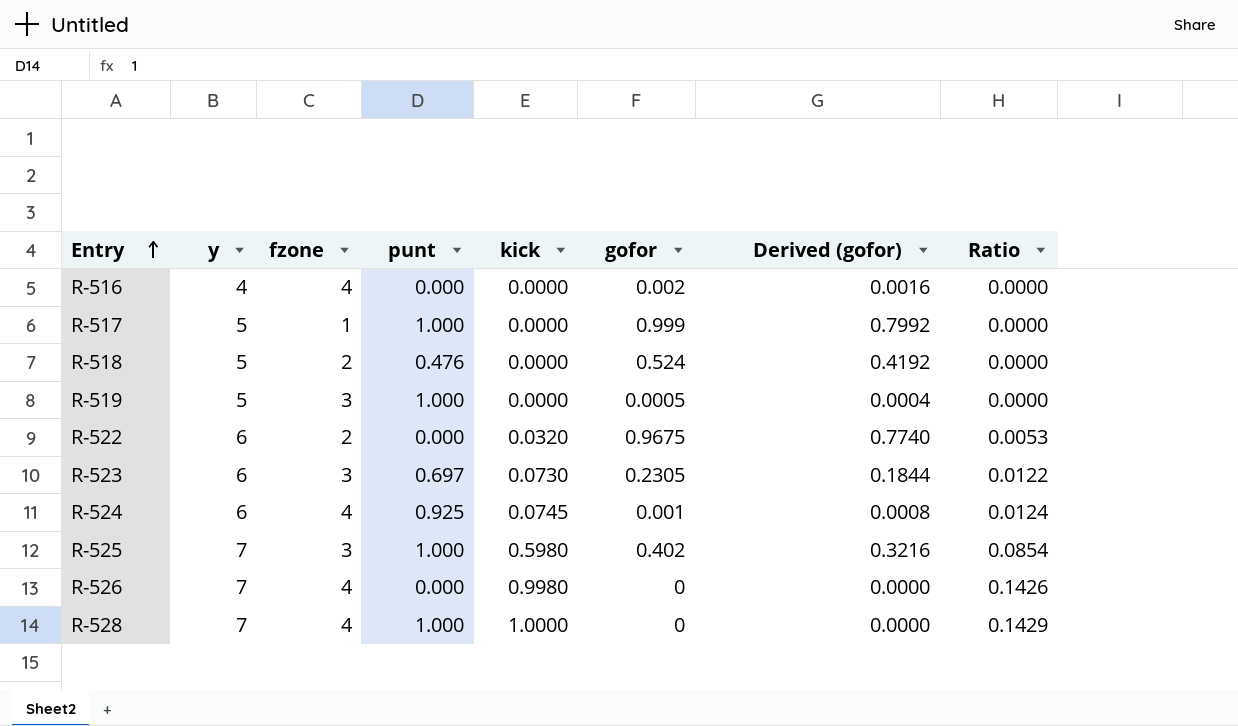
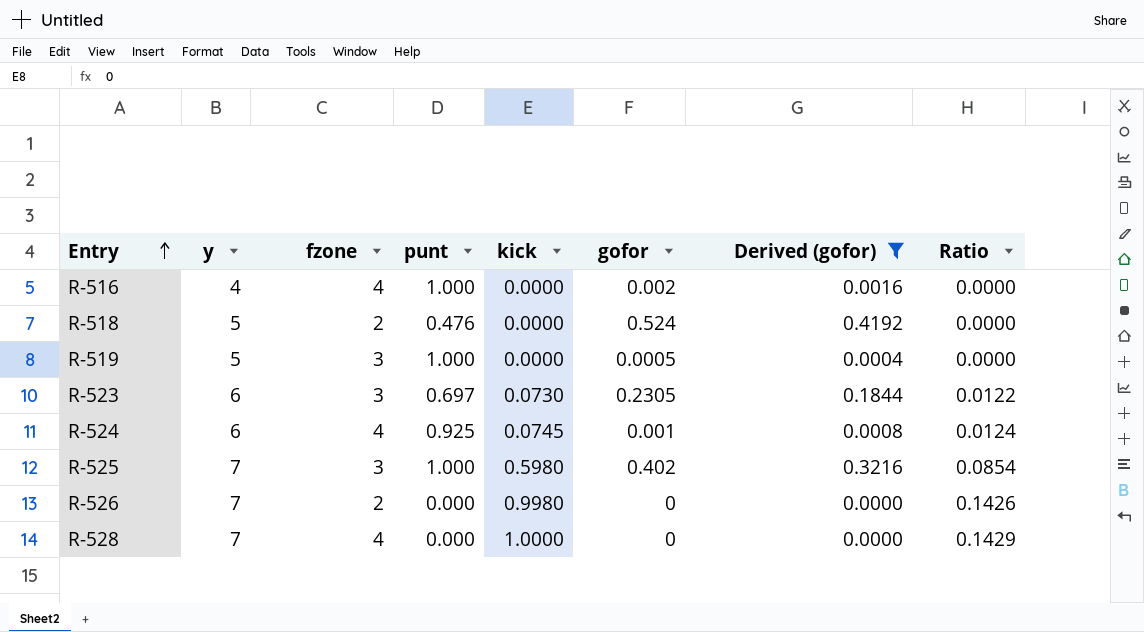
filter: none -> Derived (gofor) <= 0.4192
R-516 | punt: 0.000 -> 1.000
R-526 | fzone: 4 -> 2
R-528 | punt: 1.000 -> 0.000

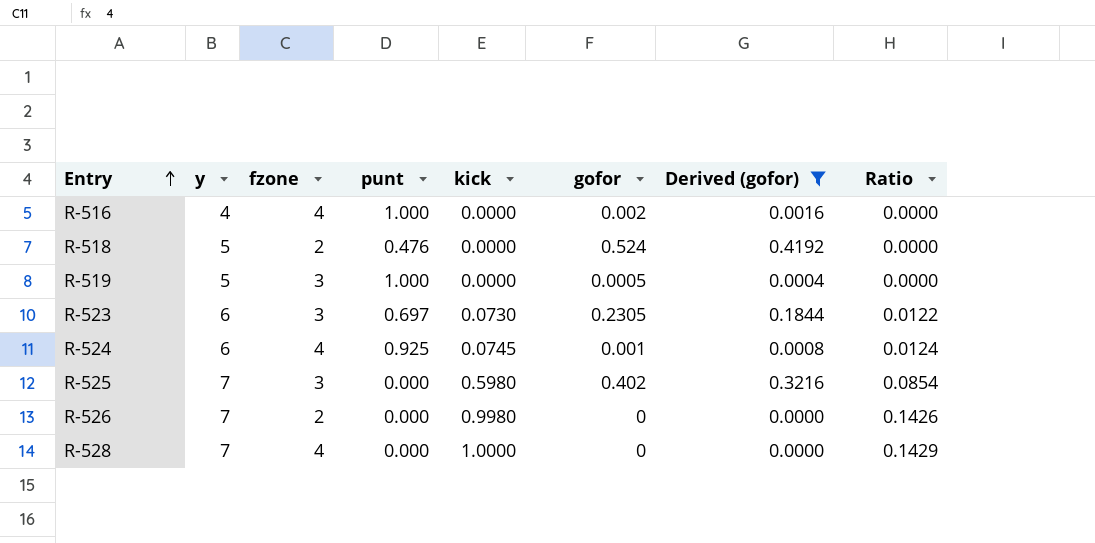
R-525 | punt: 1.000 -> 0.000

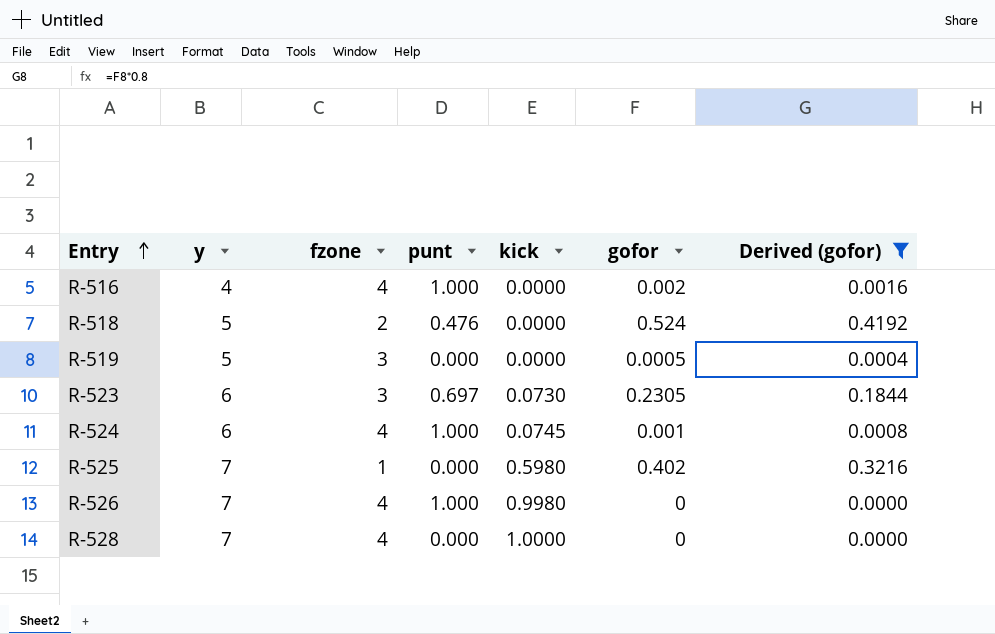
column Ratio | formula: [kick] / [y] -> none
R-519 | punt: 1.000 -> 0.000
R-524 | punt: 0.925 -> 1.000
R-525 | fzone: 3 -> 1
R-526 | fzone: 2 -> 4
R-526 | punt: 0.000 -> 1.000

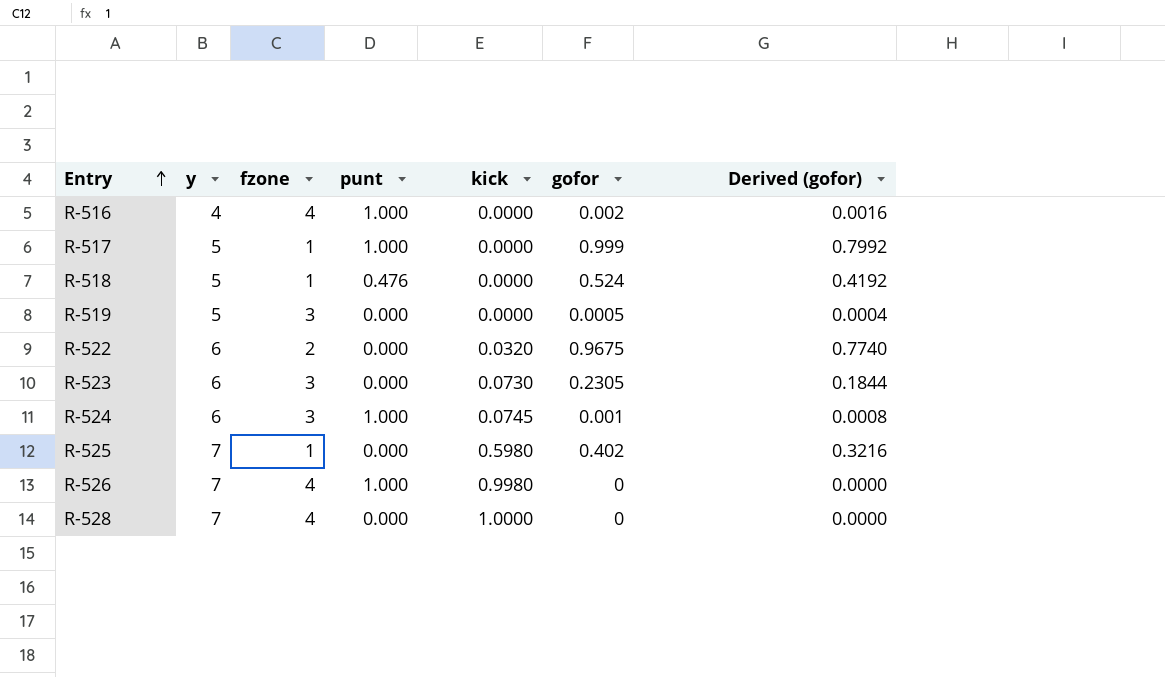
filter: Derived (gofor) <= 0.4192 -> none
R-518 | fzone: 2 -> 1
R-523 | punt: 0.697 -> 0.000
R-524 | fzone: 4 -> 3

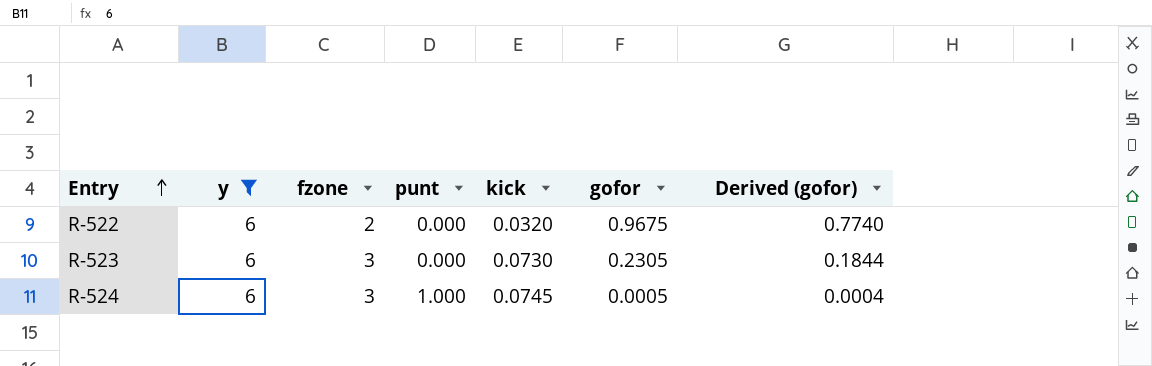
filter: none -> y = 6
R-524 | gofor: 0.001 -> 0.0005
R-524 | Derived (gofor): 0.0008 -> 0.0004

